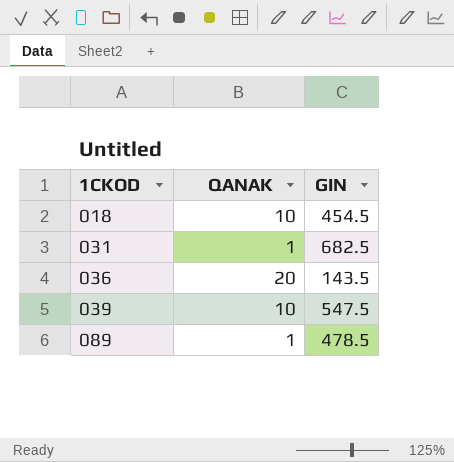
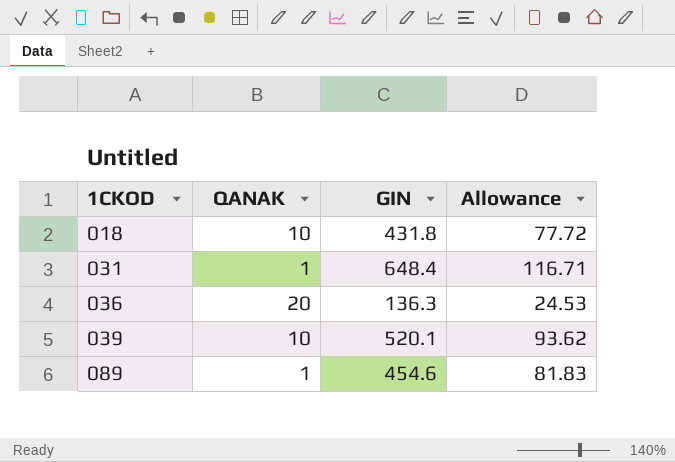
column Allowance | formula: none -> [GIN] * 0.18
018 | GIN: 454.5 -> 431.8
031 | GIN: 682.5 -> 648.4
036 | GIN: 143.5 -> 136.3
039 | GIN: 547.5 -> 520.1
089 | GIN: 478.5 -> 454.6

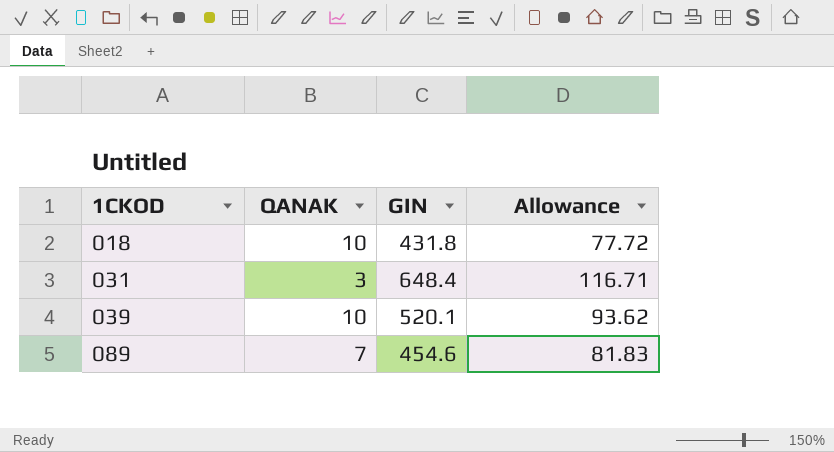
row 036: 20 | 136.3 | 24.53 -> none
031 | QANAK: 1 -> 3
089 | QANAK: 1 -> 7

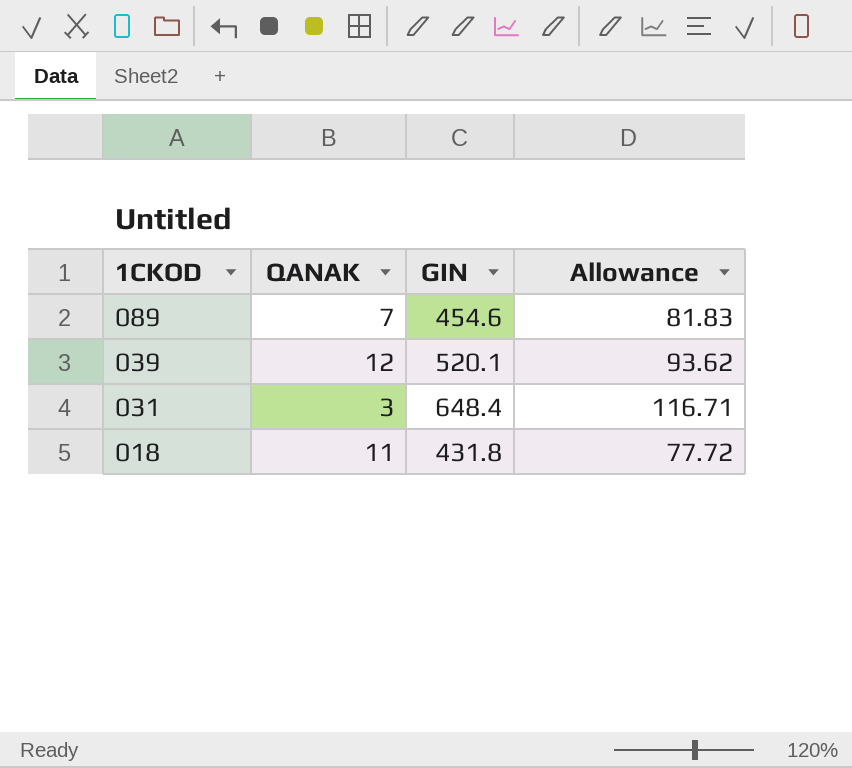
row order: 1CKOD ascending -> 1CKOD descending
039 | QANAK: 10 -> 12
018 | QANAK: 10 -> 11

